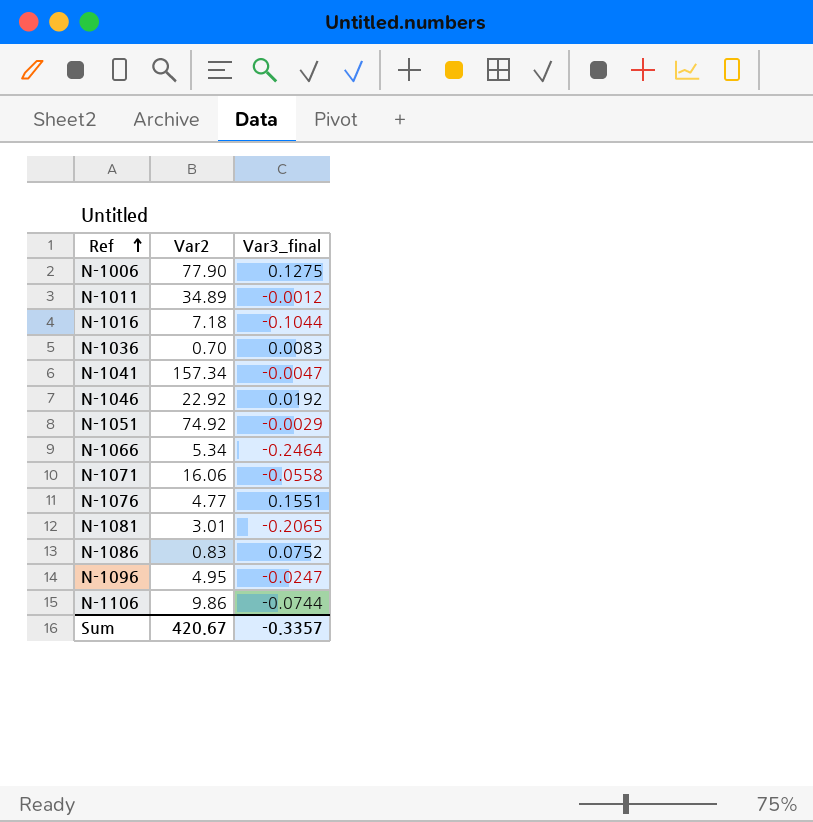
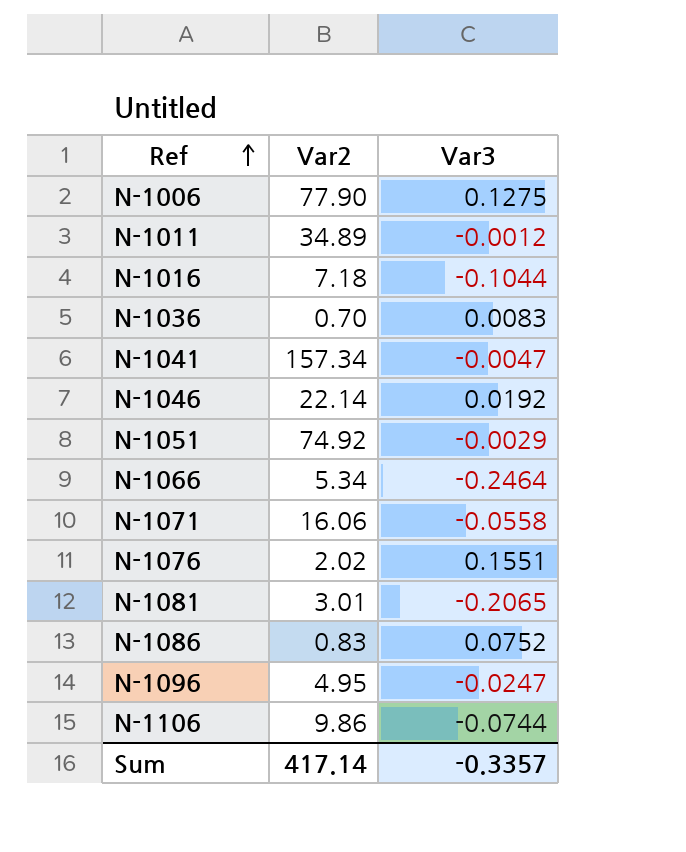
column name: Var3_final -> Var3
N-1046 | Var2: 22.92 -> 22.14
N-1076 | Var2: 4.77 -> 2.02
Sum | Var2: 420.67 -> 417.14

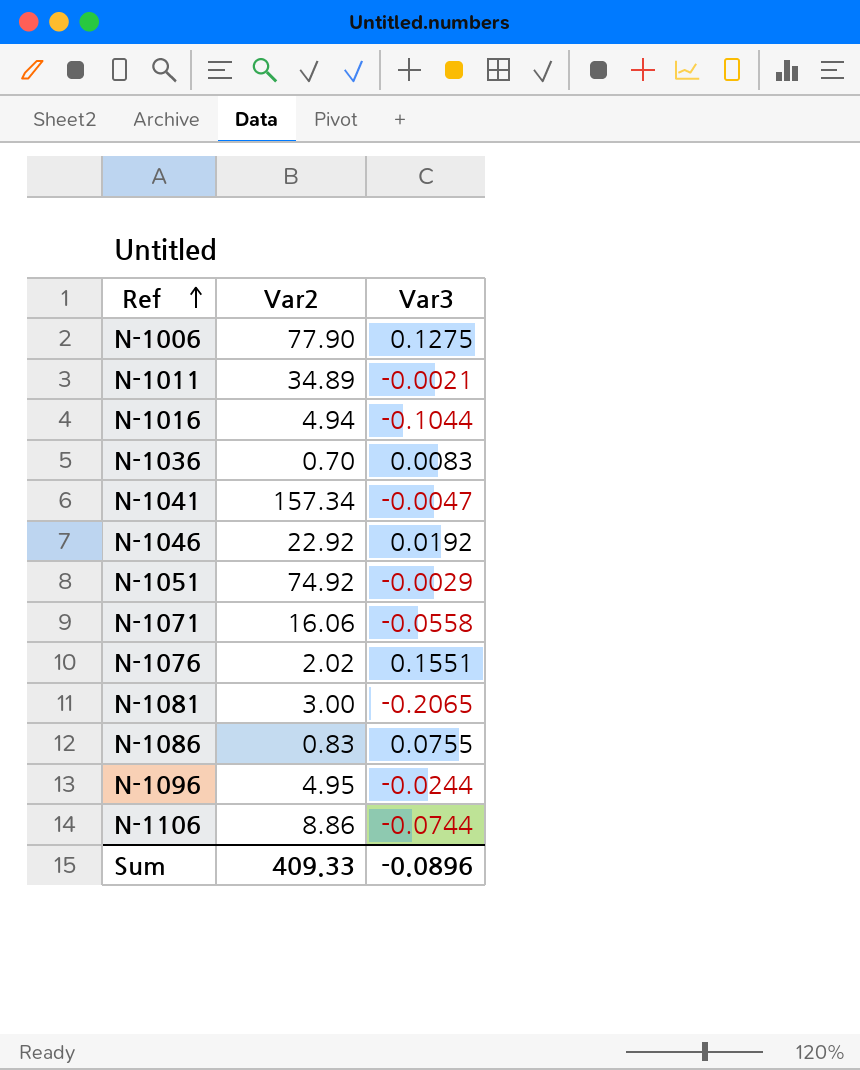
row N-1066: 5.34 | -0.2464 -> none
N-1011 | Var3: -0.0012 -> -0.0021
N-1016 | Var2: 7.18 -> 4.94
N-1046 | Var2: 22.14 -> 22.92
N-1081 | Var2: 3.01 -> 3.00
N-1086 | Var3: 0.0752 -> 0.0755
N-1096 | Var3: -0.0247 -> -0.0244
N-1106 | Var2: 9.86 -> 8.86
Sum | Var2: 417.14 -> 409.33
Sum | Var3: -0.3357 -> -0.0896

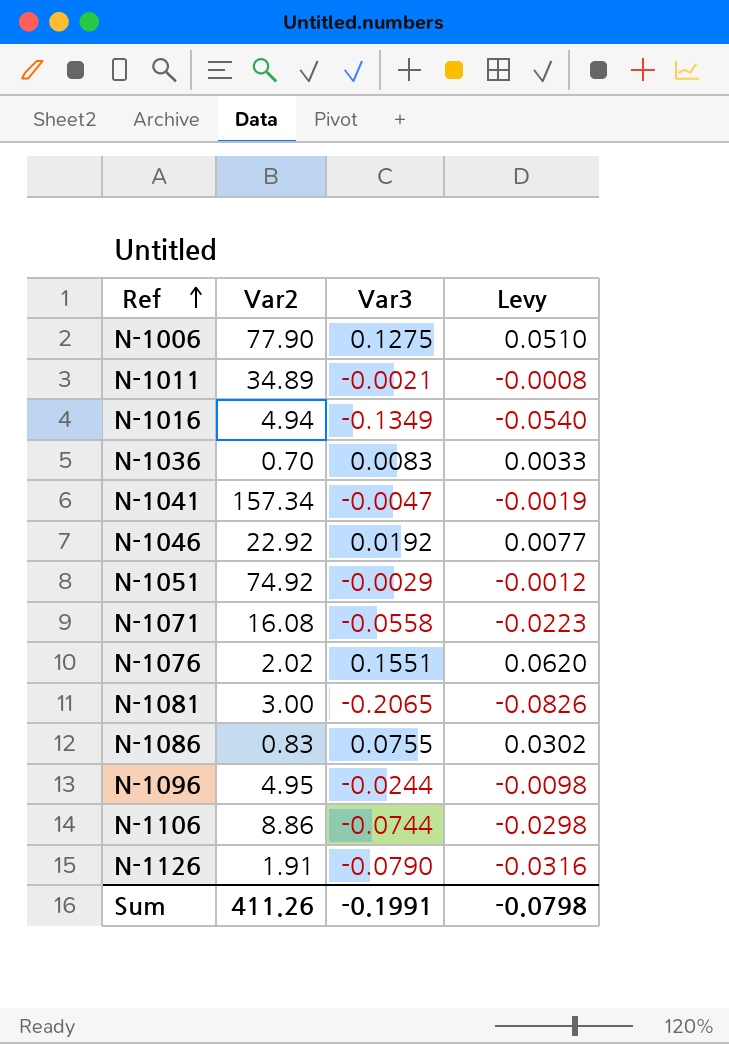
column Levy | formula: none -> [Var3] * 0.4
N-1016 | Var3: -0.1044 -> -0.1349
N-1071 | Var2: 16.06 -> 16.08
row N-1126: none -> 1.91 | -0.0790 | -0.0316
Sum | Var2: 409.33 -> 411.26
Sum | Var3: -0.0896 -> -0.1991

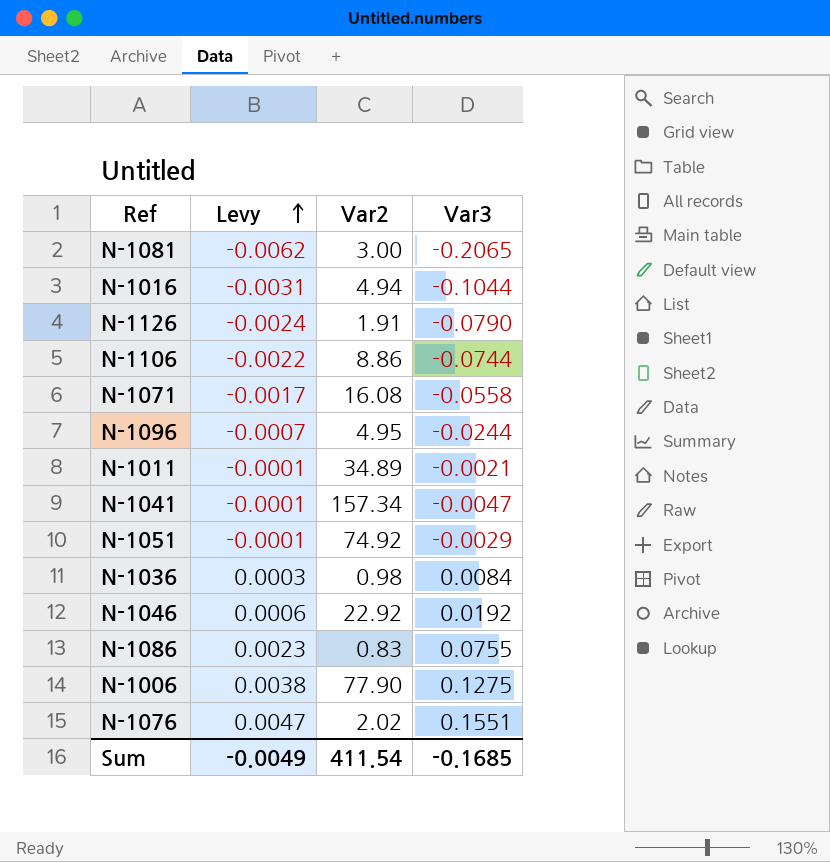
row order: Ref ascending -> Levy ascending
column Levy | formula: [Var3] * 0.4 -> [Var3] * 0.03
column Levy | position: 4 -> 2
N-1016 | Var3: -0.1349 -> -0.1044
N-1036 | Var2: 0.70 -> 0.98
N-1036 | Var3: 0.0083 -> 0.0084
Sum | Levy: -0.0798 -> -0.0049
Sum | Var2: 411.26 -> 411.54
Sum | Var3: -0.1991 -> -0.1685

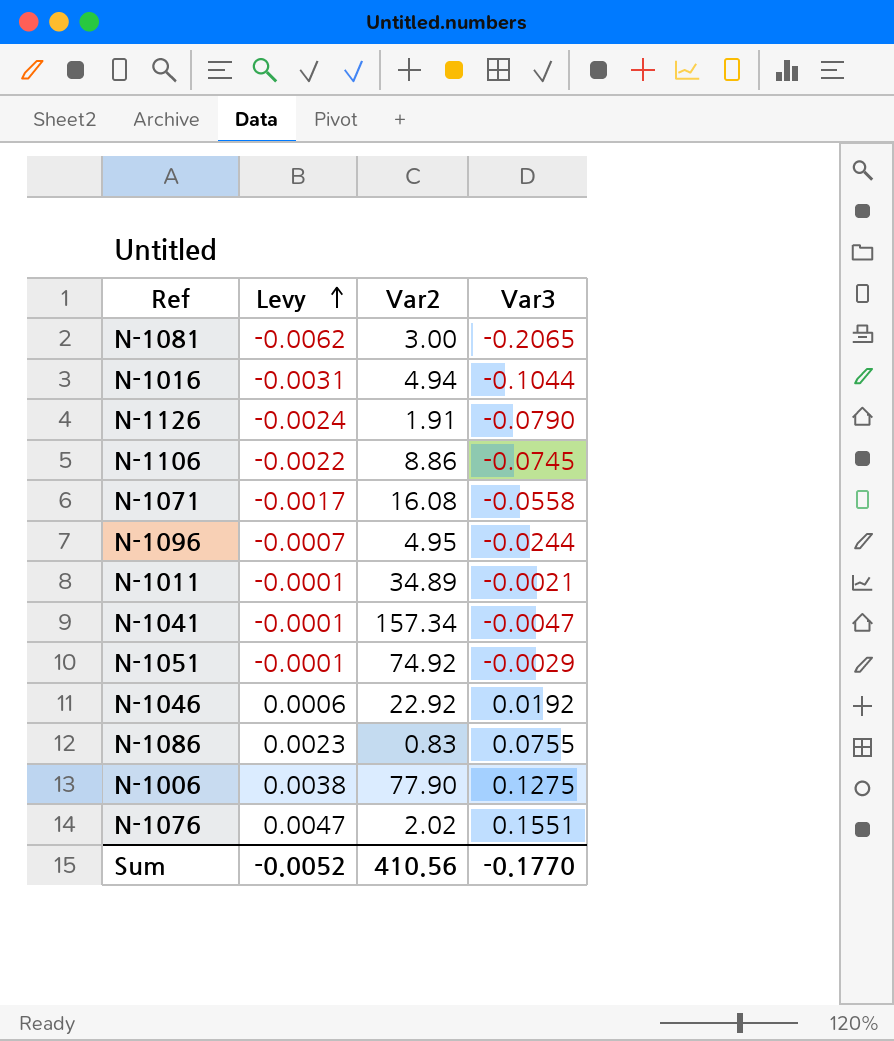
row N-1036: 0.0003 | 0.98 | 0.0084 -> none
N-1106 | Var3: -0.0744 -> -0.0745
Sum | Levy: -0.0049 -> -0.0052
Sum | Var2: 411.54 -> 410.56
Sum | Var3: -0.1685 -> -0.1770

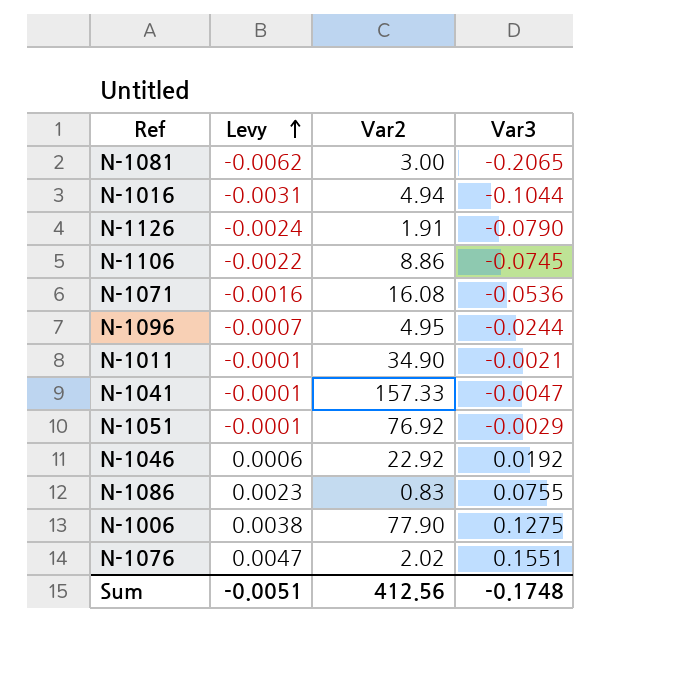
N-1071 | Levy: -0.0017 -> -0.0016
N-1071 | Var3: -0.0558 -> -0.0536
N-1011 | Var2: 34.89 -> 34.90
N-1041 | Var2: 157.34 -> 157.33
N-1051 | Var2: 74.92 -> 76.92
Sum | Levy: -0.0052 -> -0.0051
Sum | Var2: 410.56 -> 412.56
Sum | Var3: -0.1770 -> -0.1748

